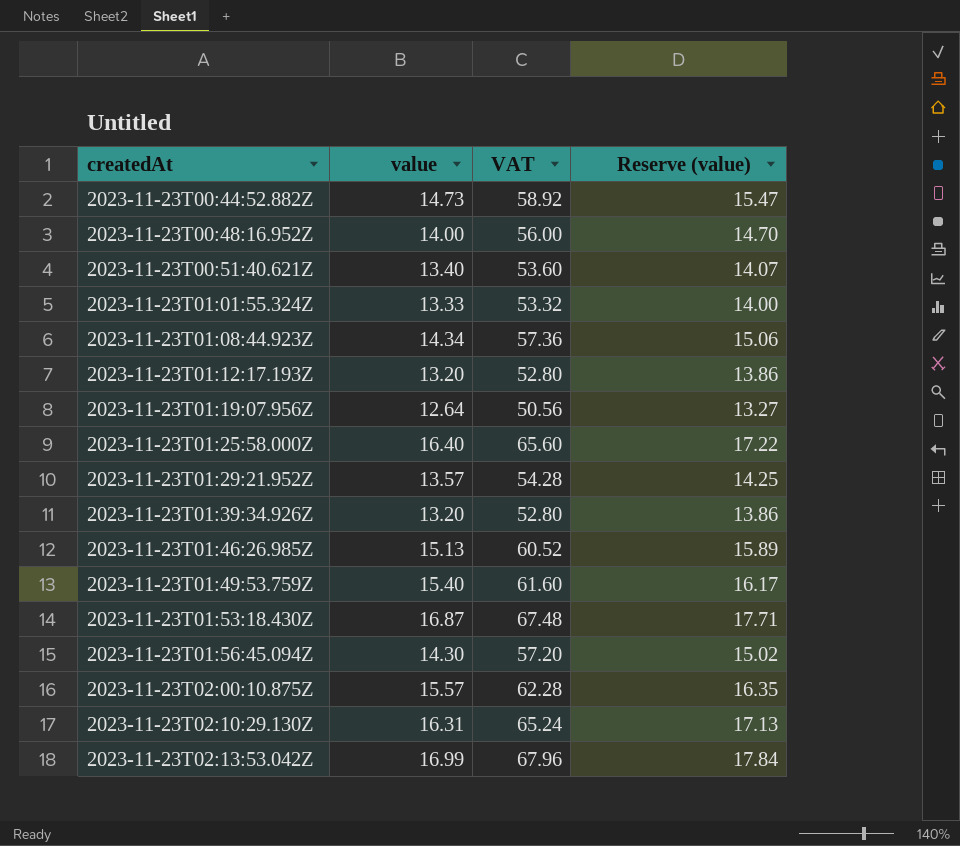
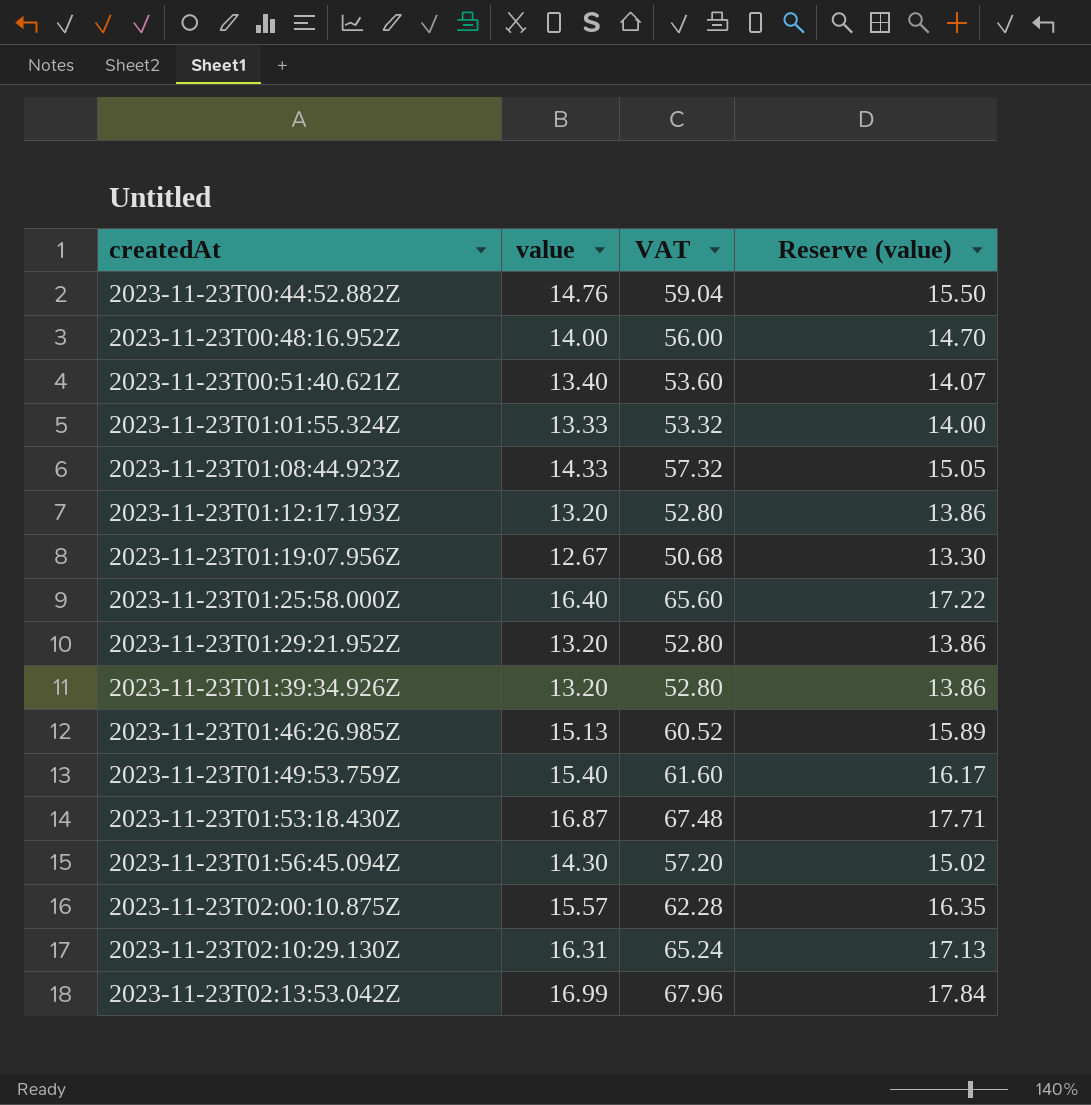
2023-11-23T00:44:52.882Z | value: 14.73 -> 14.76
2023-11-23T00:44:52.882Z | VAT: 58.92 -> 59.04
2023-11-23T00:44:52.882Z | Reserve (value): 15.47 -> 15.50
2023-11-23T01:08:44.923Z | value: 14.34 -> 14.33
2023-11-23T01:08:44.923Z | VAT: 57.36 -> 57.32
2023-11-23T01:08:44.923Z | Reserve (value): 15.06 -> 15.05
2023-11-23T01:19:07.956Z | value: 12.64 -> 12.67
2023-11-23T01:19:07.956Z | VAT: 50.56 -> 50.68
2023-11-23T01:19:07.956Z | Reserve (value): 13.27 -> 13.30
2023-11-23T01:29:21.952Z | value: 13.57 -> 13.20
2023-11-23T01:29:21.952Z | VAT: 54.28 -> 52.80
2023-11-23T01:29:21.952Z | Reserve (value): 14.25 -> 13.86

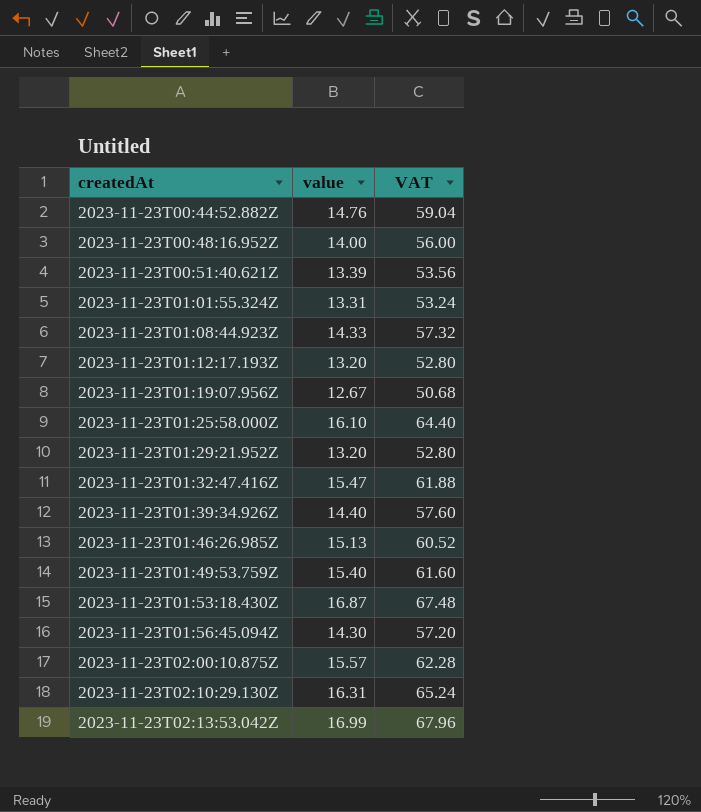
column Reserve (value) | formula: [value] * 1.05 -> none
2023-11-23T00:51:40.621Z | value: 13.40 -> 13.39
2023-11-23T00:51:40.621Z | VAT: 53.60 -> 53.56
2023-11-23T01:01:55.324Z | value: 13.33 -> 13.31
2023-11-23T01:01:55.324Z | VAT: 53.32 -> 53.24
2023-11-23T01:25:58.000Z | value: 16.40 -> 16.10
2023-11-23T01:25:58.000Z | VAT: 65.60 -> 64.40
row 2023-11-23T01:32:47.416Z: none -> 15.47 | 61.88
2023-11-23T01:39:34.926Z | value: 13.20 -> 14.40
2023-11-23T01:39:34.926Z | VAT: 52.80 -> 57.60

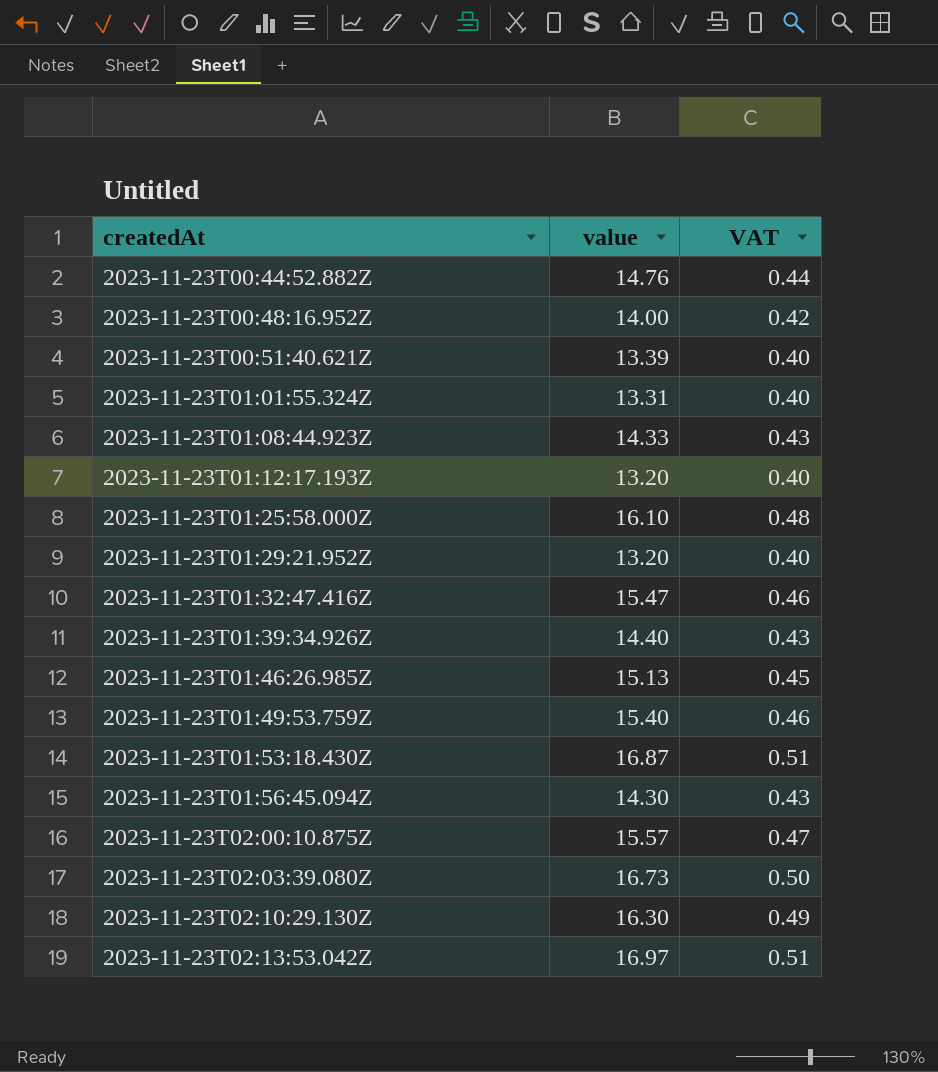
column VAT | formula: [value] * 4 -> [value] * 0.03
row 2023-11-23T01:19:07.956Z: 12.67 | 50.68 -> none
row 2023-11-23T02:03:39.080Z: none -> 16.73 | 0.50
2023-11-23T02:10:29.130Z | value: 16.31 -> 16.30
2023-11-23T02:13:53.042Z | value: 16.99 -> 16.97

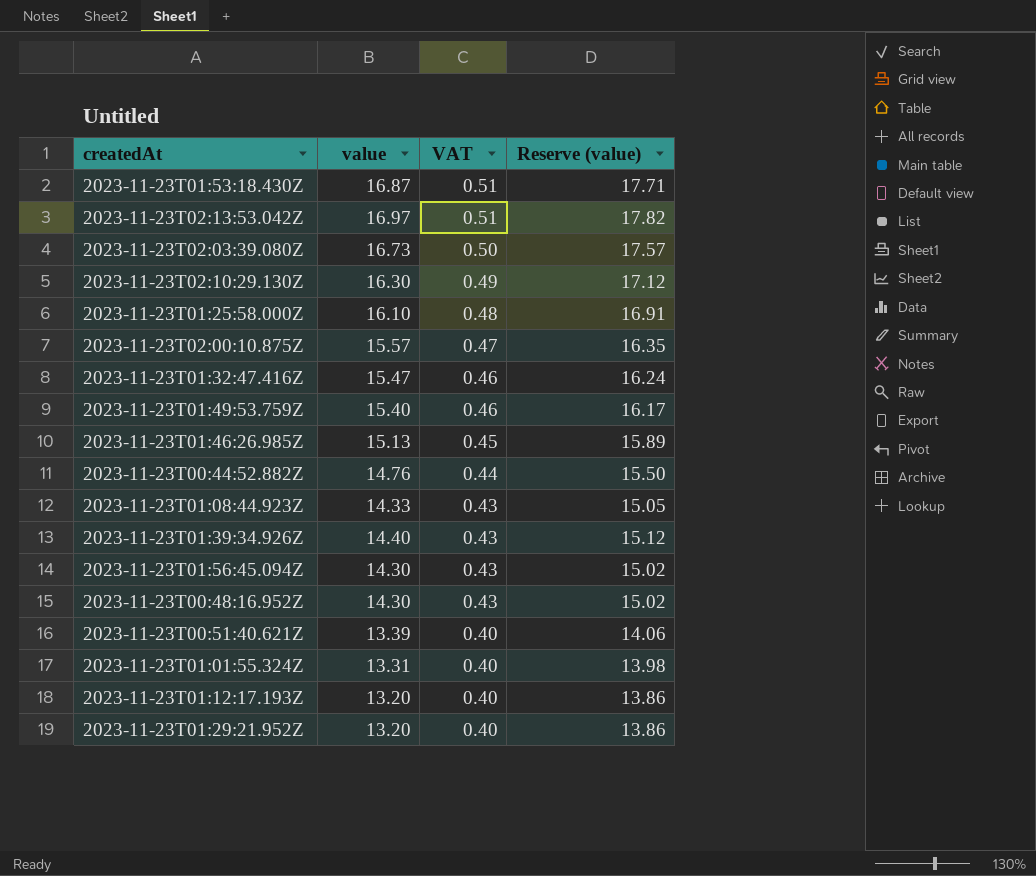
row order: createdAt ascending -> VAT descending
column Reserve (value) | formula: none -> [value] * 1.05
2023-11-23T00:48:16.952Z | value: 14.00 -> 14.30
2023-11-23T00:48:16.952Z | VAT: 0.42 -> 0.43

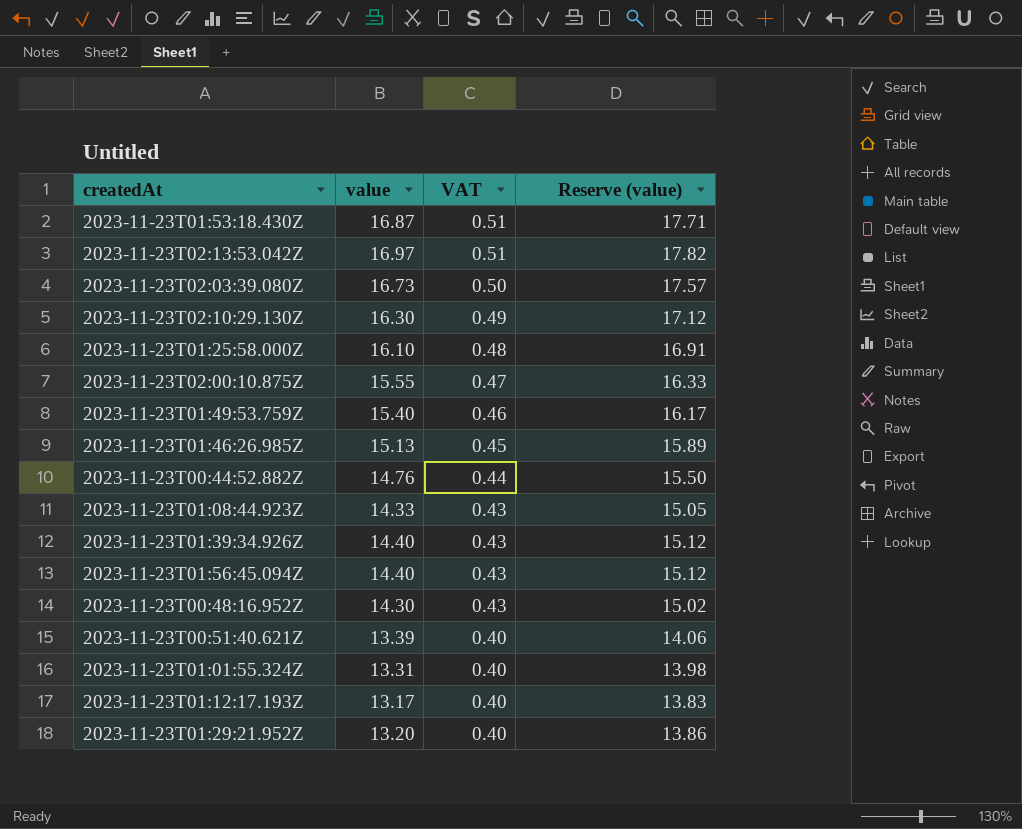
row 2023-11-23T01:32:47.416Z: 15.47 | 0.46 | 16.24 -> none
2023-11-23T02:00:10.875Z | value: 15.57 -> 15.55
2023-11-23T02:00:10.875Z | Reserve (value): 16.35 -> 16.33
2023-11-23T01:56:45.094Z | value: 14.30 -> 14.40
2023-11-23T01:56:45.094Z | Reserve (value): 15.02 -> 15.12
2023-11-23T01:12:17.193Z | value: 13.20 -> 13.17
2023-11-23T01:12:17.193Z | Reserve (value): 13.86 -> 13.83

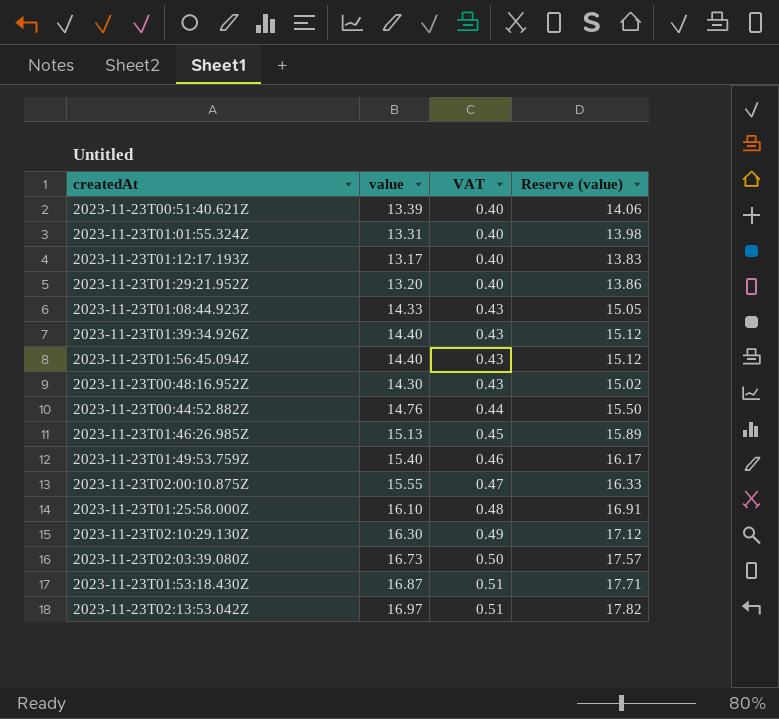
row order: VAT descending -> VAT ascending

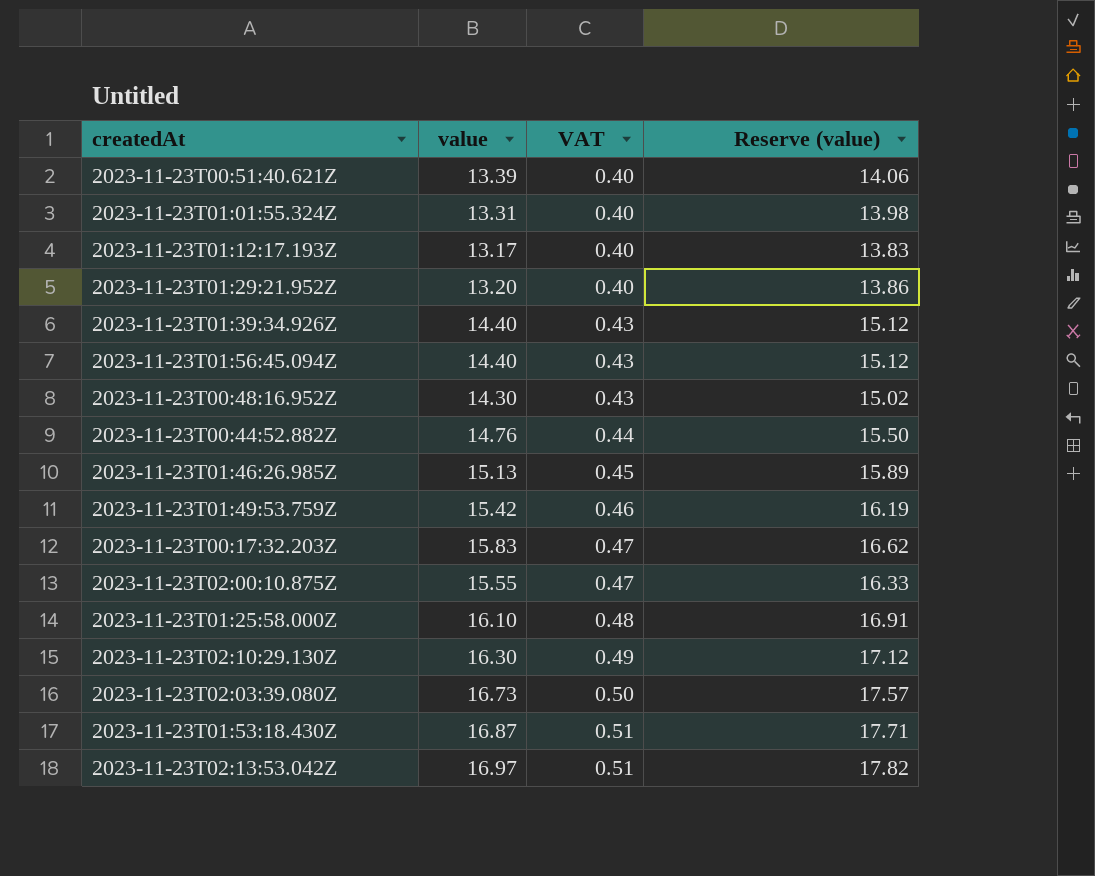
row 2023-11-23T01:08:44.923Z: 14.33 | 0.43 | 15.05 -> none
2023-11-23T01:49:53.759Z | value: 15.40 -> 15.42
2023-11-23T01:49:53.759Z | Reserve (value): 16.17 -> 16.19
row 2023-11-23T00:17:32.203Z: none -> 15.83 | 0.47 | 16.62

